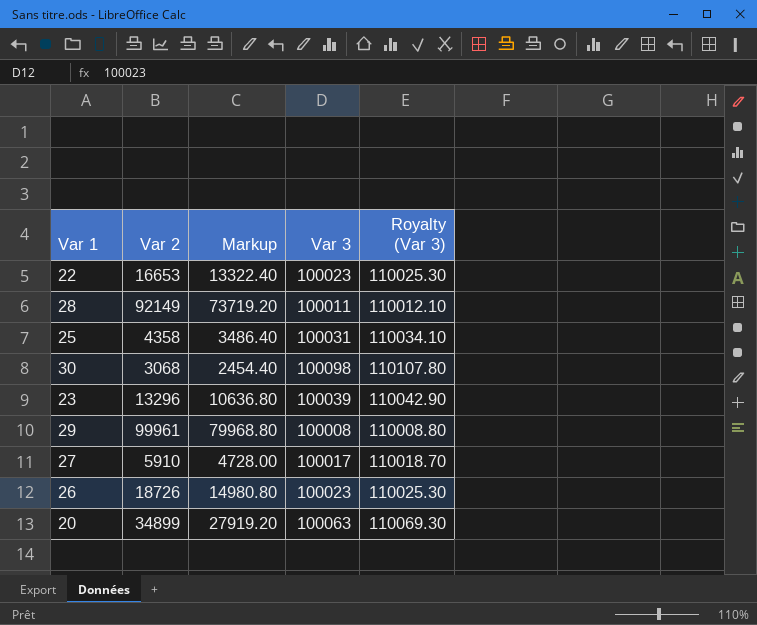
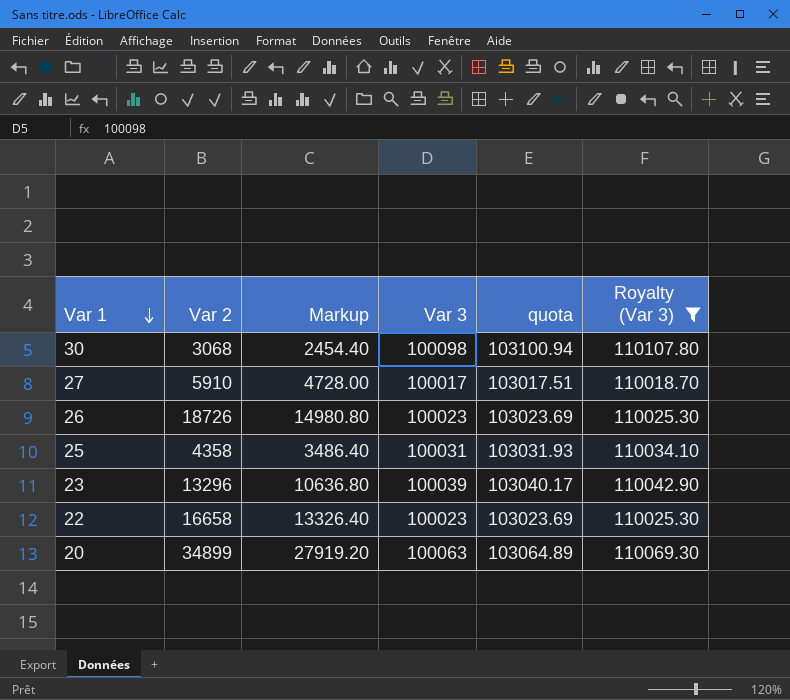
filter: none -> Royalty (Var 3) >= 110018.70
row order: none -> Var 1 descending
column quota | formula: none -> [Var 3] * 1.03
22 | Var 2: 16653 -> 16658
22 | Markup: 13322.40 -> 13326.40

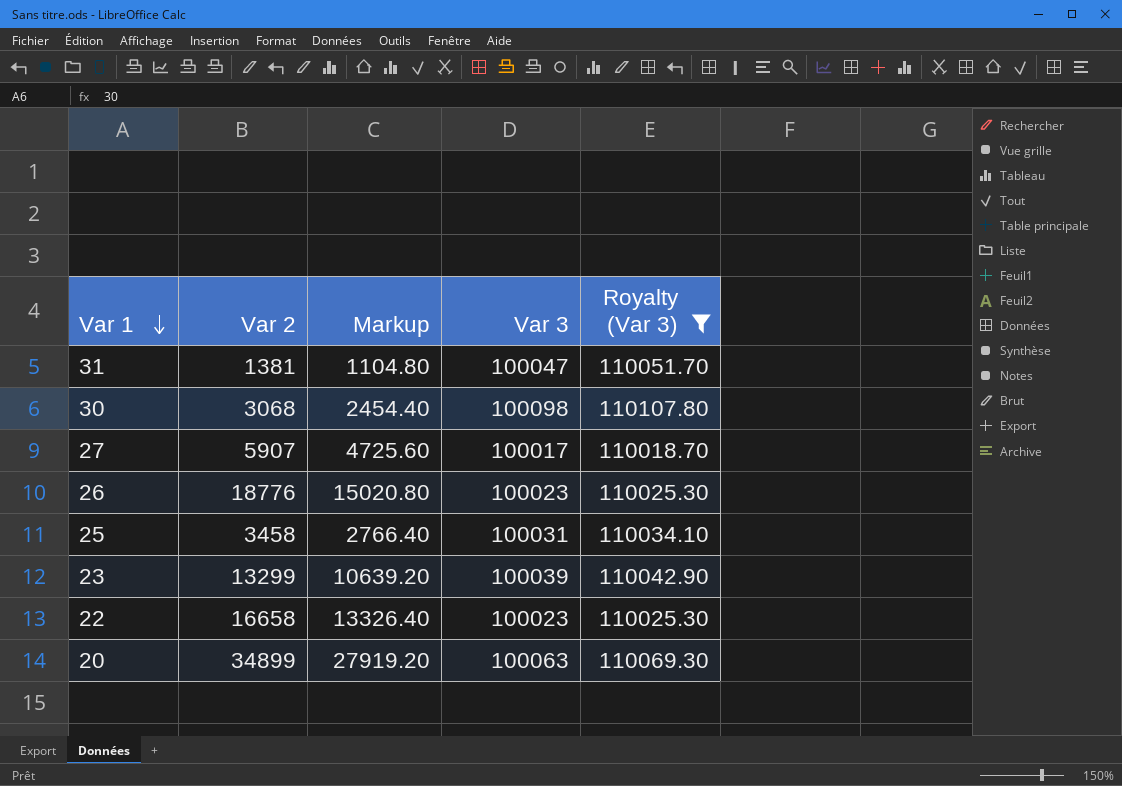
column quota | formula: [Var 3] * 1.03 -> none
row 31: none -> 1381 | 1104.80 | 100047 | 110051.70
27 | Var 2: 5910 -> 5907
27 | Markup: 4728.00 -> 4725.60
26 | Var 2: 18726 -> 18776
26 | Markup: 14980.80 -> 15020.80
25 | Var 2: 4358 -> 3458
25 | Markup: 3486.40 -> 2766.40
23 | Var 2: 13296 -> 13299
23 | Markup: 10636.80 -> 10639.20

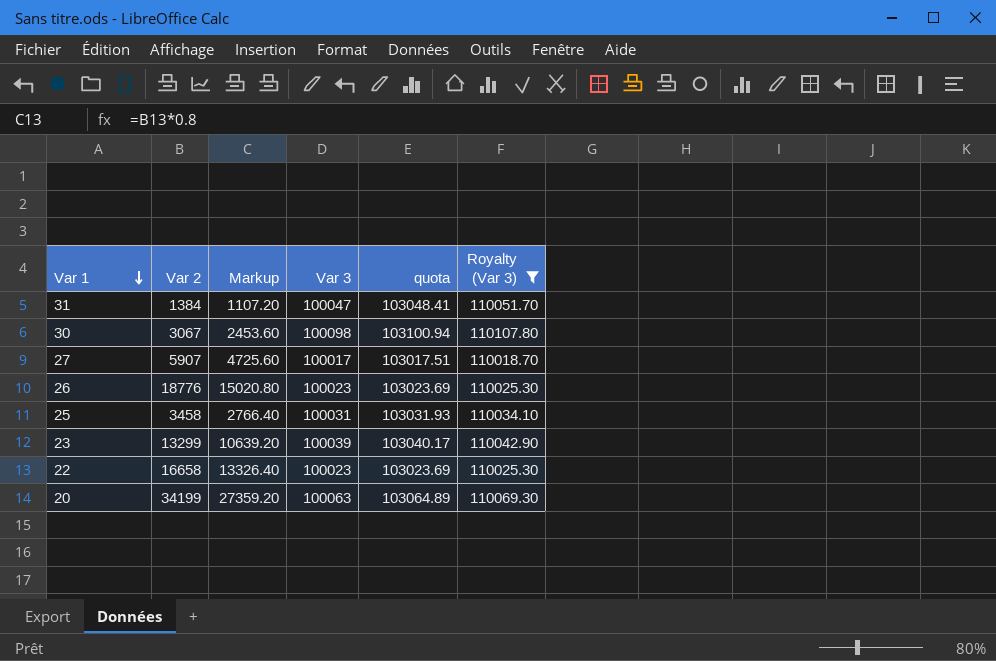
column quota | formula: none -> [Var 3] * 1.03
31 | Var 2: 1381 -> 1384
31 | Markup: 1104.80 -> 1107.20
30 | Var 2: 3068 -> 3067
30 | Markup: 2454.40 -> 2453.60
20 | Var 2: 34899 -> 34199
20 | Markup: 27919.20 -> 27359.20

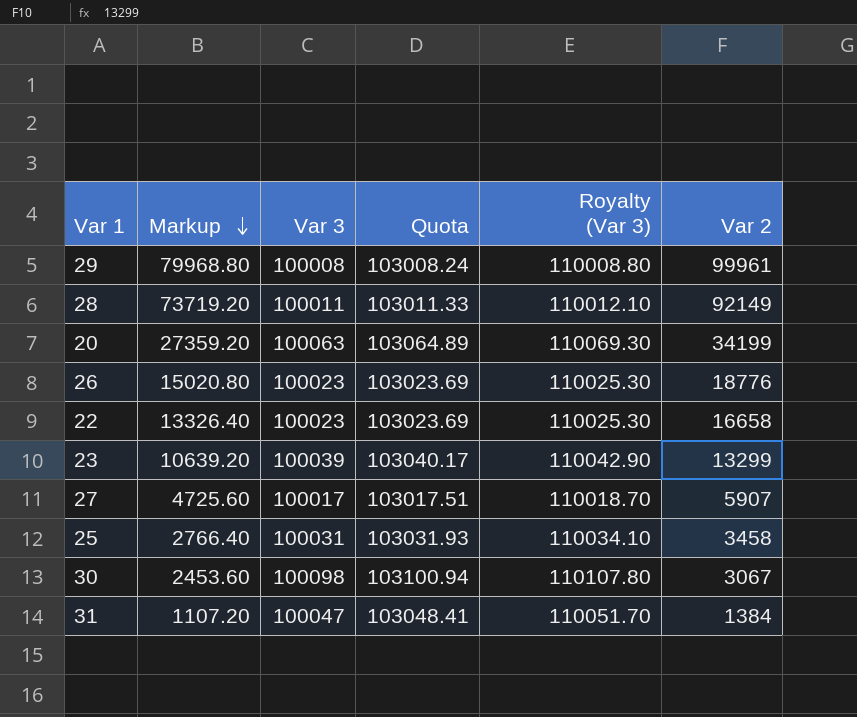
filter: Royalty (Var 3) >= 110018.70 -> none
row order: Var 1 descending -> Markup descending
column name: quota -> Quota
column Var 2 | position: 2 -> 6

